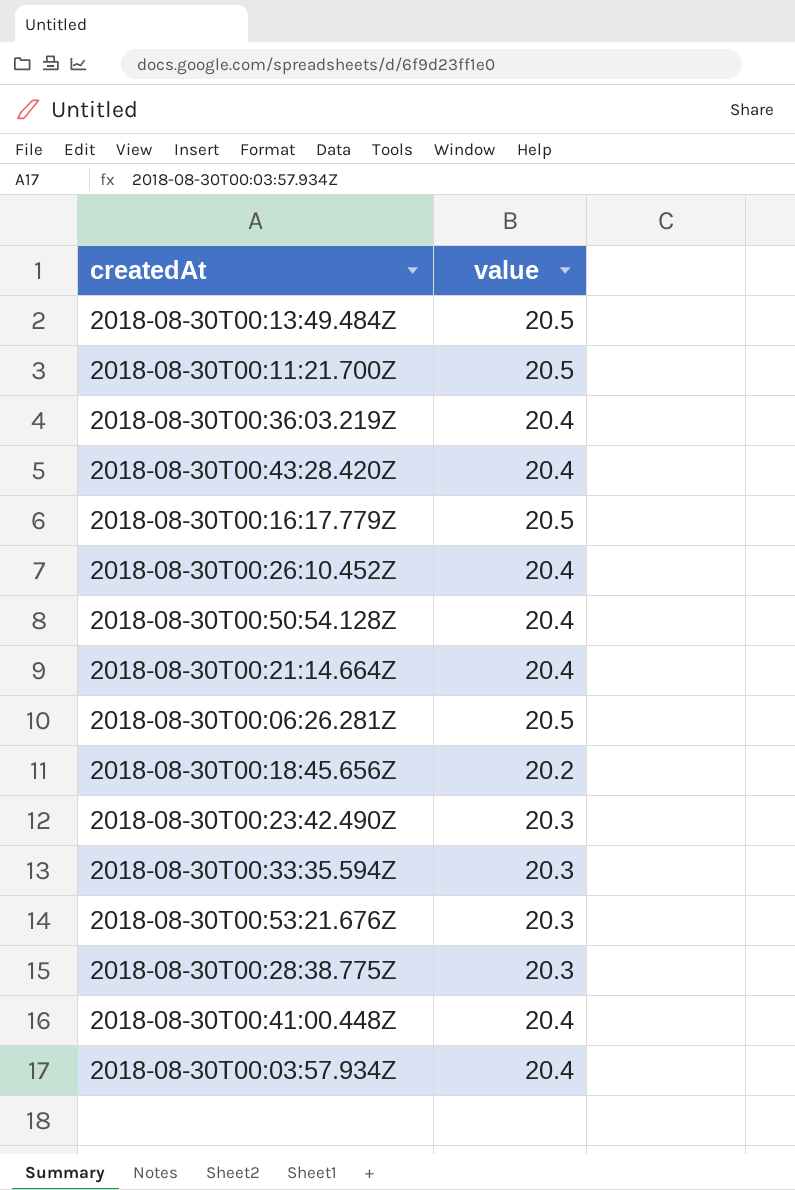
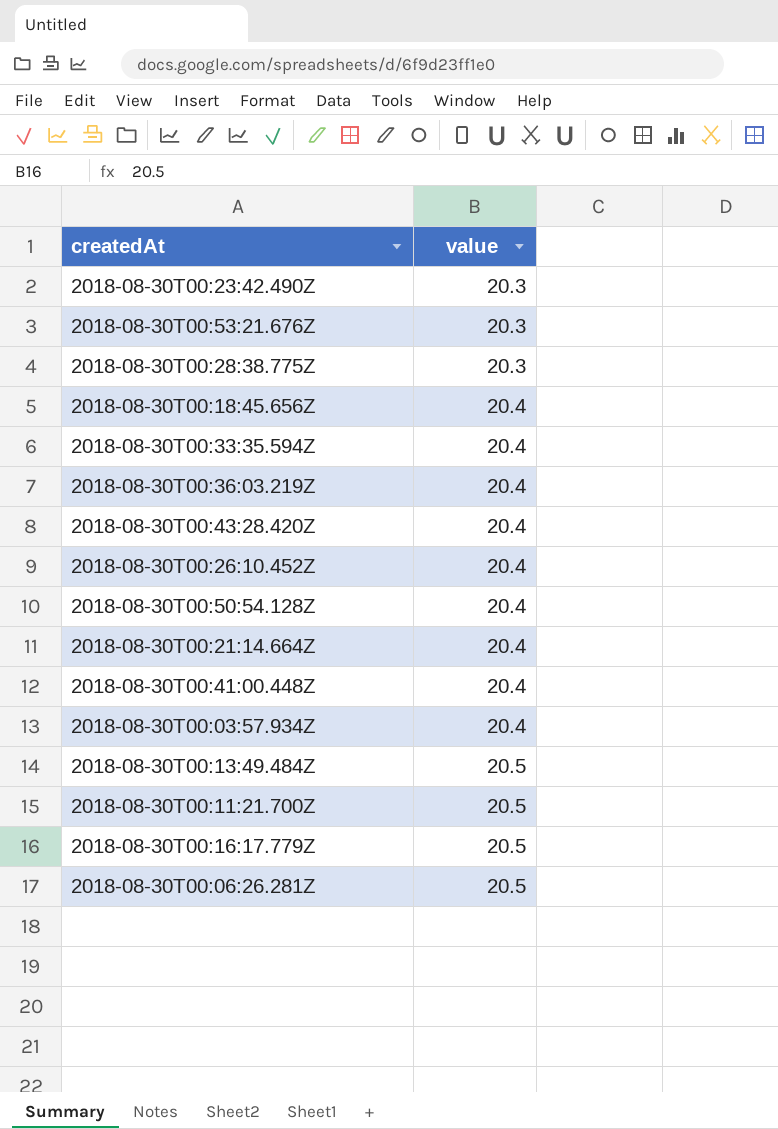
row order: none -> value ascending
2018-08-30T00:18:45.656Z | value: 20.2 -> 20.4
2018-08-30T00:33:35.594Z | value: 20.3 -> 20.4

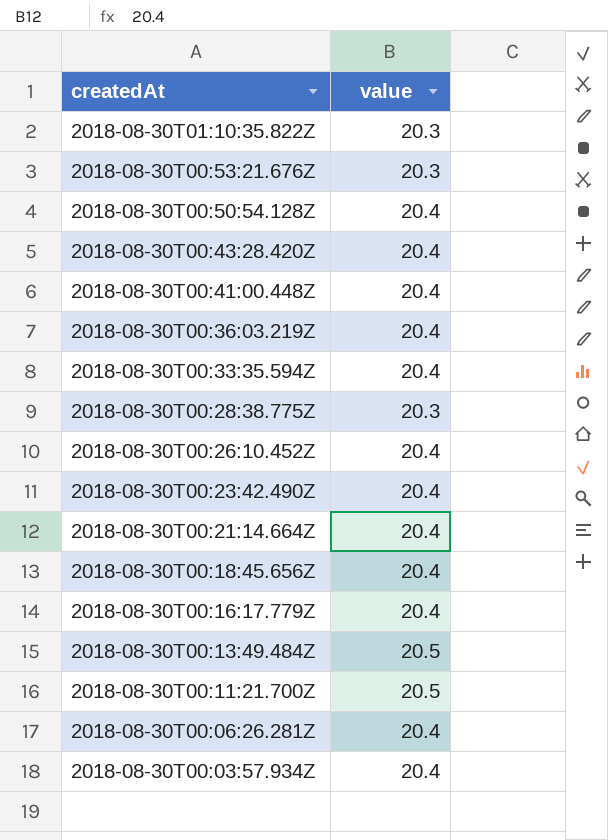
row order: value ascending -> createdAt descending
row 2018-08-30T01:10:35.822Z: none -> 20.3
2018-08-30T00:23:42.490Z | value: 20.3 -> 20.4
2018-08-30T00:16:17.779Z | value: 20.5 -> 20.4
2018-08-30T00:06:26.281Z | value: 20.5 -> 20.4

